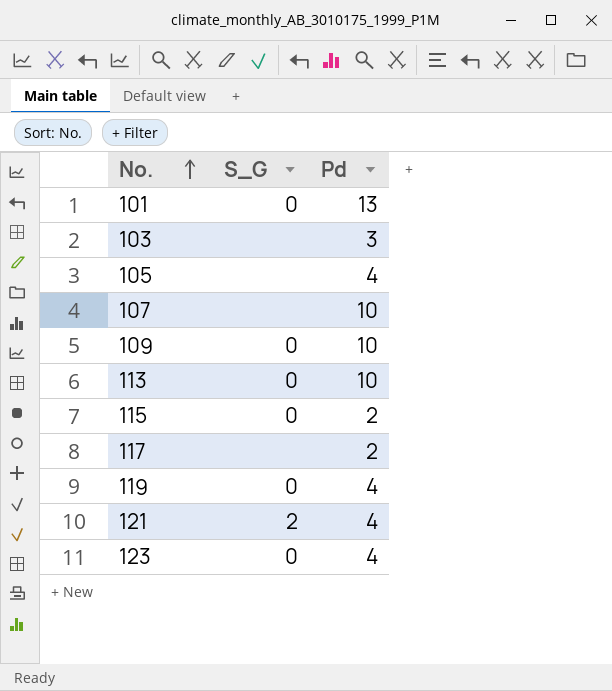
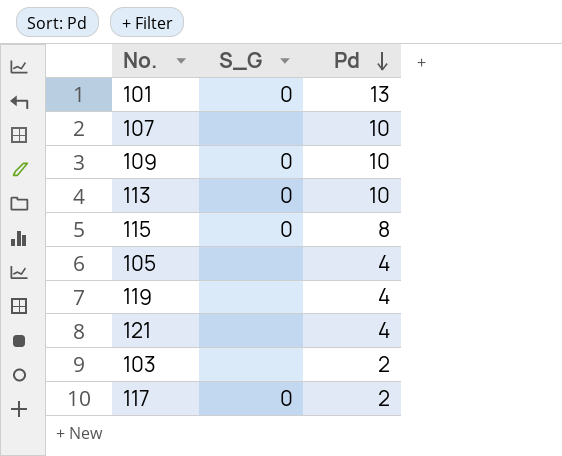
row order: No. ascending -> Pd descending
row 123: 0 | 4 -> none
115 | Pd: 2 -> 8
119 | S_G: 0 -> none
121 | S_G: 2 -> none
103 | Pd: 3 -> 2
117 | S_G: none -> 0

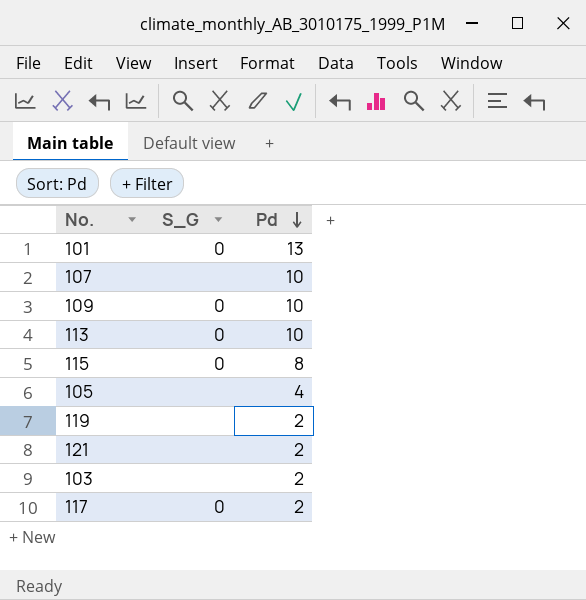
119 | Pd: 4 -> 2
121 | Pd: 4 -> 2

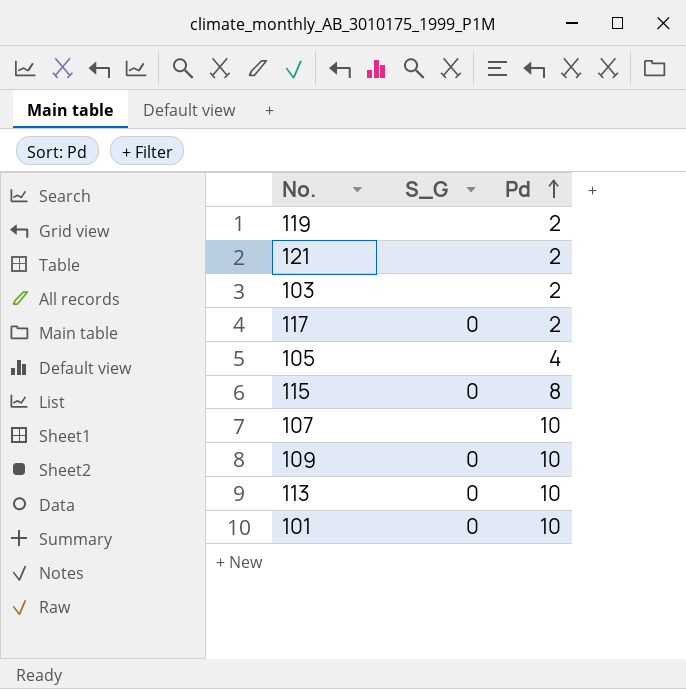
row order: Pd descending -> Pd ascending
101 | Pd: 13 -> 10

